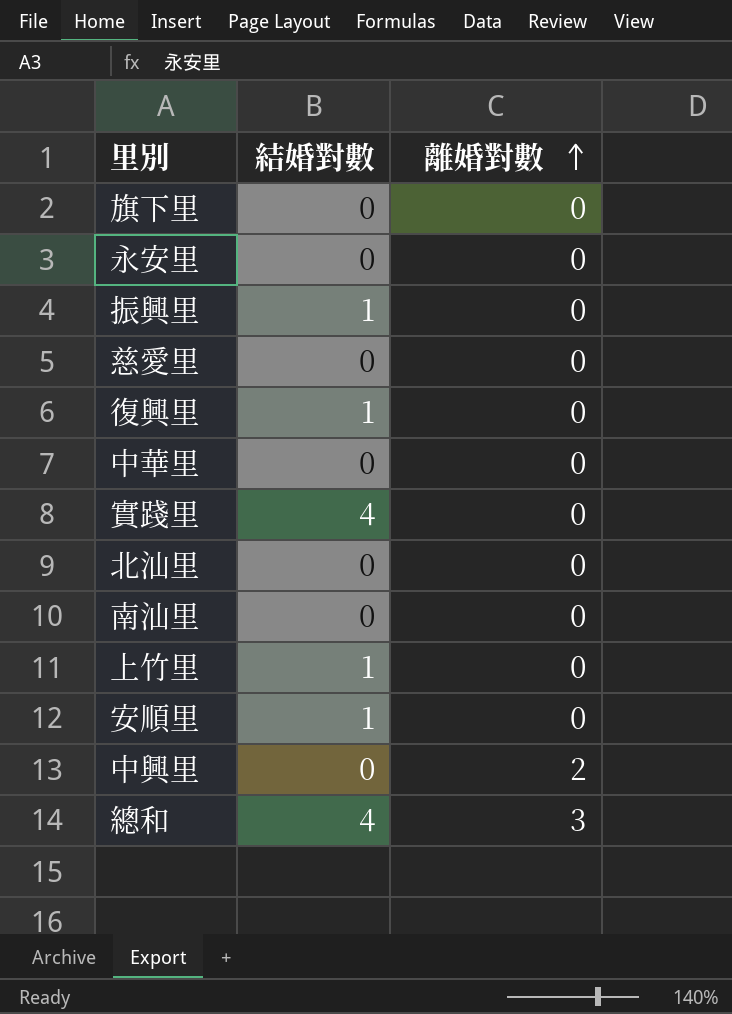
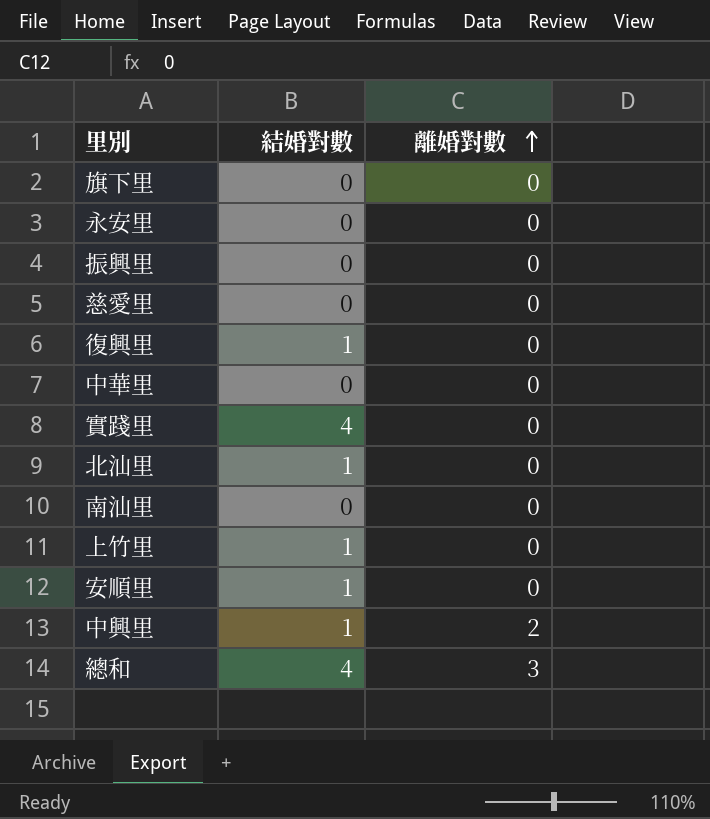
振興里 | 結婚對數: 1 -> 0
北汕里 | 結婚對數: 0 -> 1
中興里 | 結婚對數: 0 -> 1

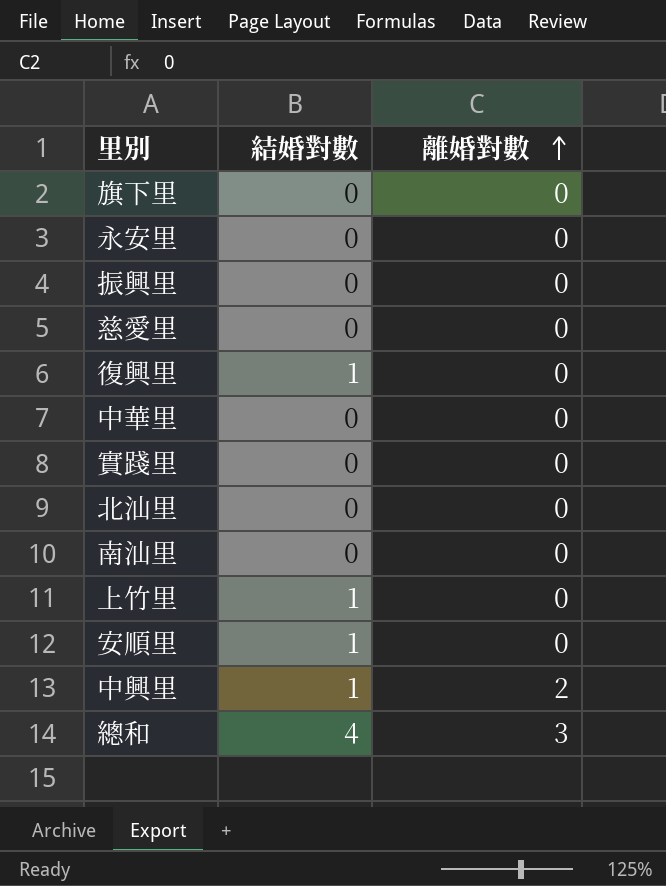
實踐里 | 結婚對數: 4 -> 0
北汕里 | 結婚對數: 1 -> 0

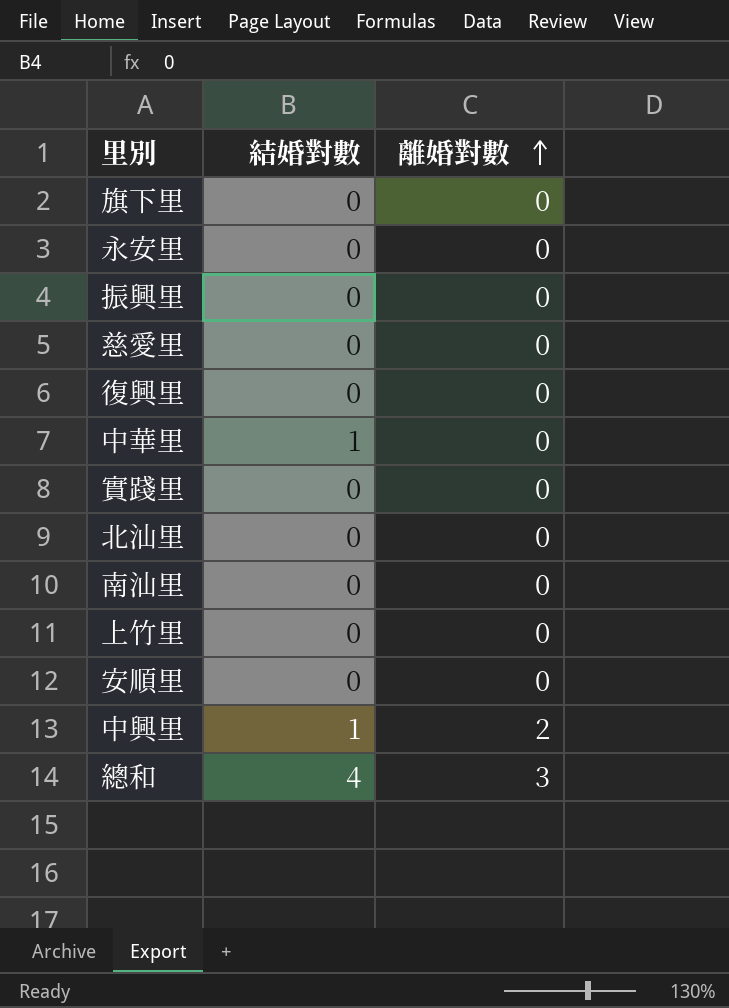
復興里 | 結婚對數: 1 -> 0
中華里 | 結婚對數: 0 -> 1
上竹里 | 結婚對數: 1 -> 0
安順里 | 結婚對數: 1 -> 0

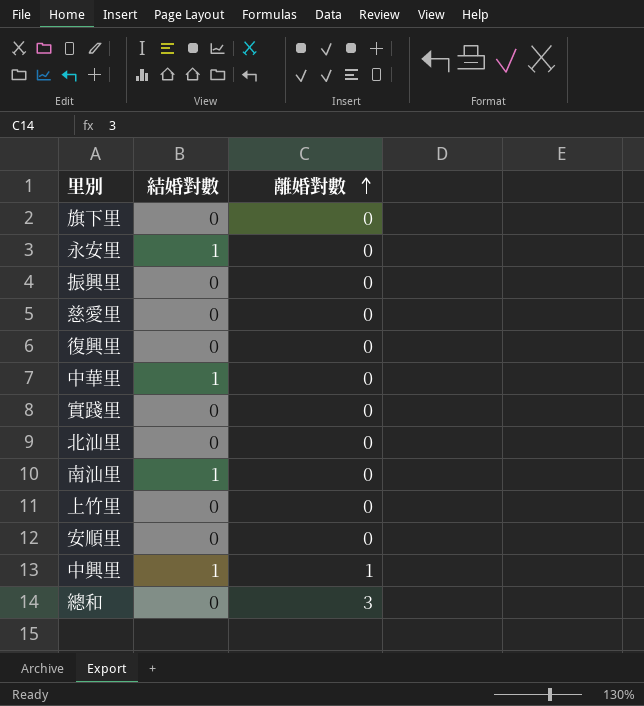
永安里 | 結婚對數: 0 -> 1
南汕里 | 結婚對數: 0 -> 1
中興里 | 離婚對數: 2 -> 1
總和 | 結婚對數: 4 -> 0

